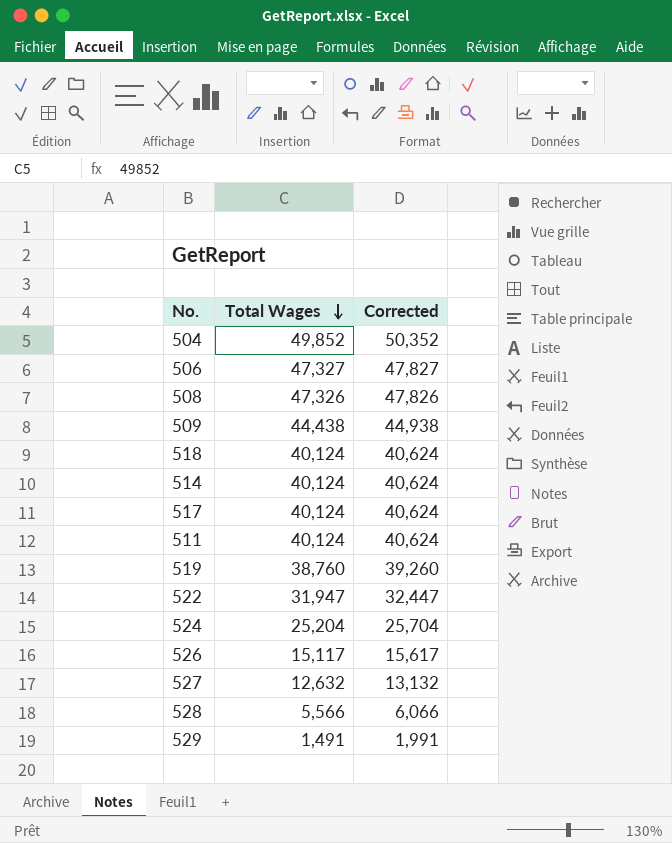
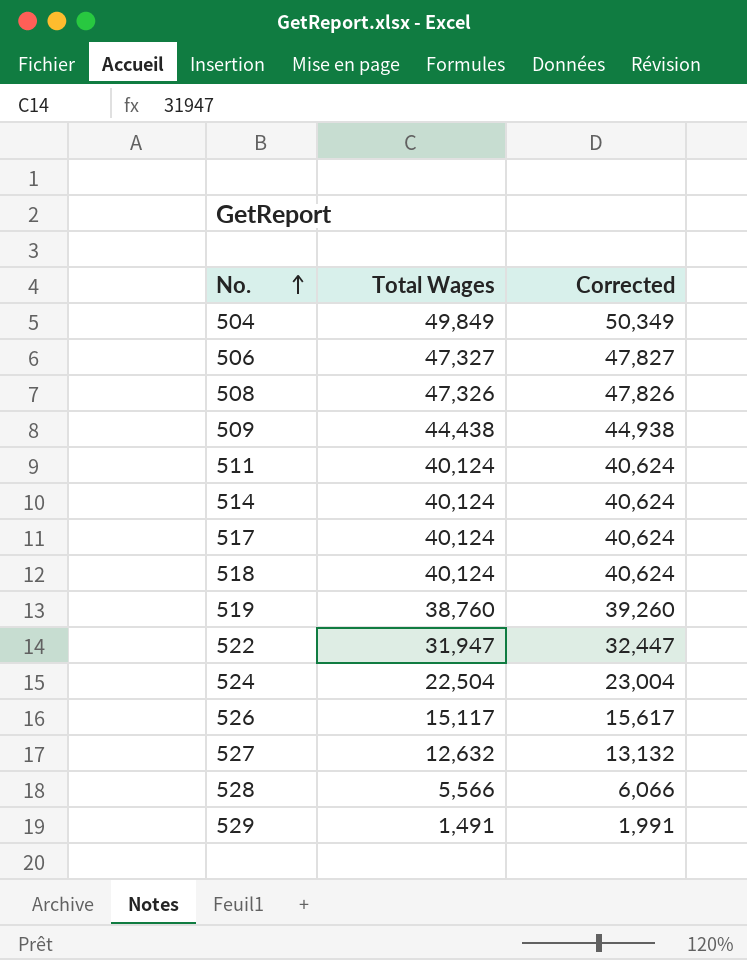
row order: Total Wages descending -> No. ascending
504 | Total Wages: 49,852 -> 49,849
504 | Corrected: 50,352 -> 50,349
524 | Total Wages: 25,204 -> 22,504
524 | Corrected: 25,704 -> 23,004

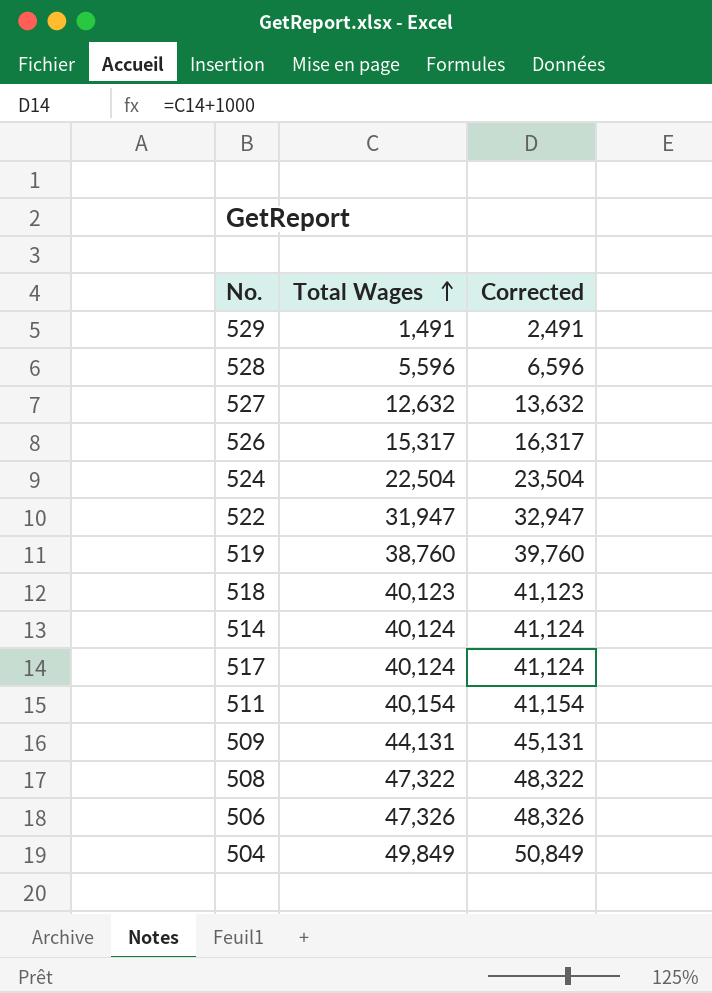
row order: No. ascending -> Total Wages ascending
column Corrected | formula: [Total Wages] + 500 -> [Total Wages] + 1000
528 | Total Wages: 5,566 -> 5,596
526 | Total Wages: 15,117 -> 15,317
518 | Total Wages: 40,124 -> 40,123
511 | Total Wages: 40,124 -> 40,154
509 | Total Wages: 44,438 -> 44,131
508 | Total Wages: 47,326 -> 47,322
506 | Total Wages: 47,327 -> 47,326

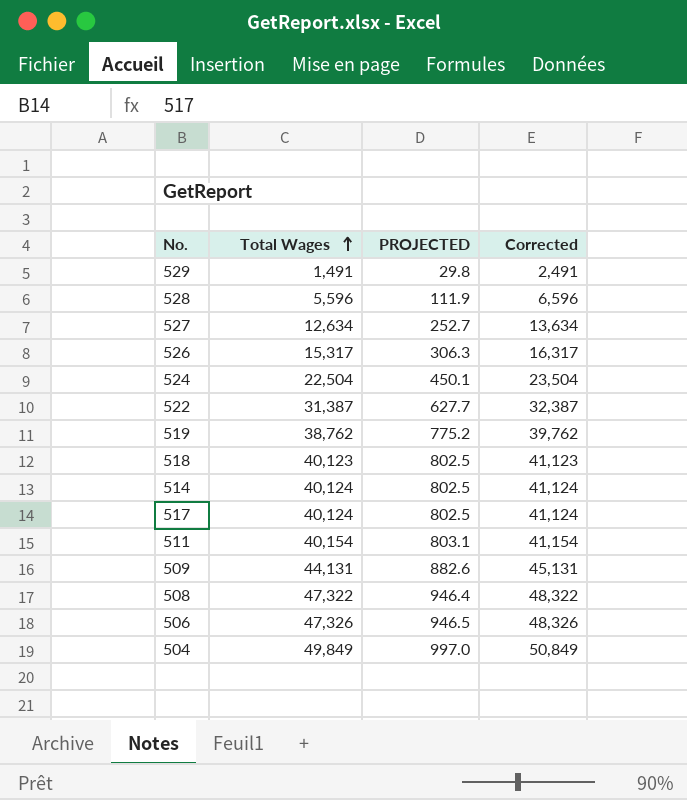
column PROJECTED | formula: none -> [Total Wages] * 0.02
527 | Total Wages: 12,632 -> 12,634
527 | Corrected: 13,632 -> 13,634
522 | Total Wages: 31,947 -> 31,387
522 | Corrected: 32,947 -> 32,387
519 | Total Wages: 38,760 -> 38,762
519 | Corrected: 39,760 -> 39,762

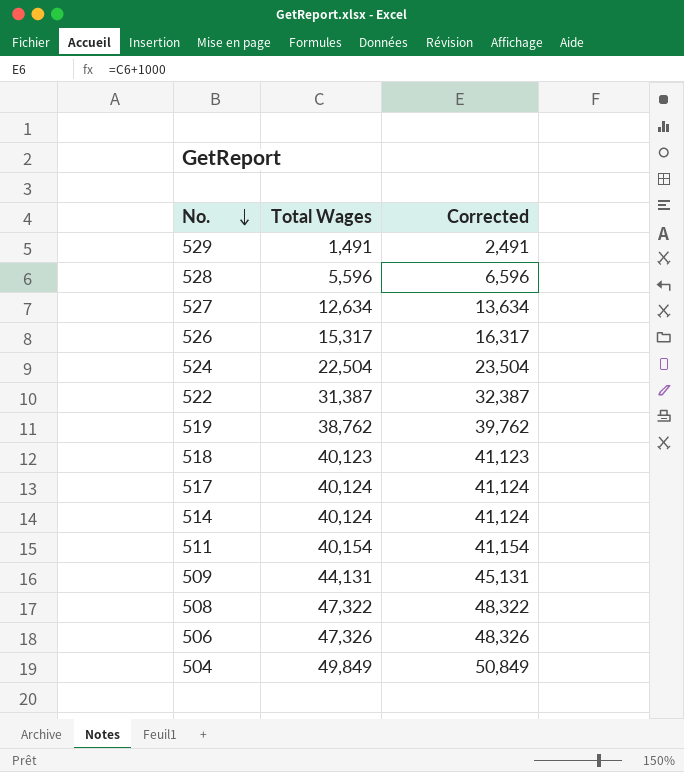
row order: Total Wages ascending -> No. descending
column PROJECTED | formula: [Total Wages] * 0.02 -> none

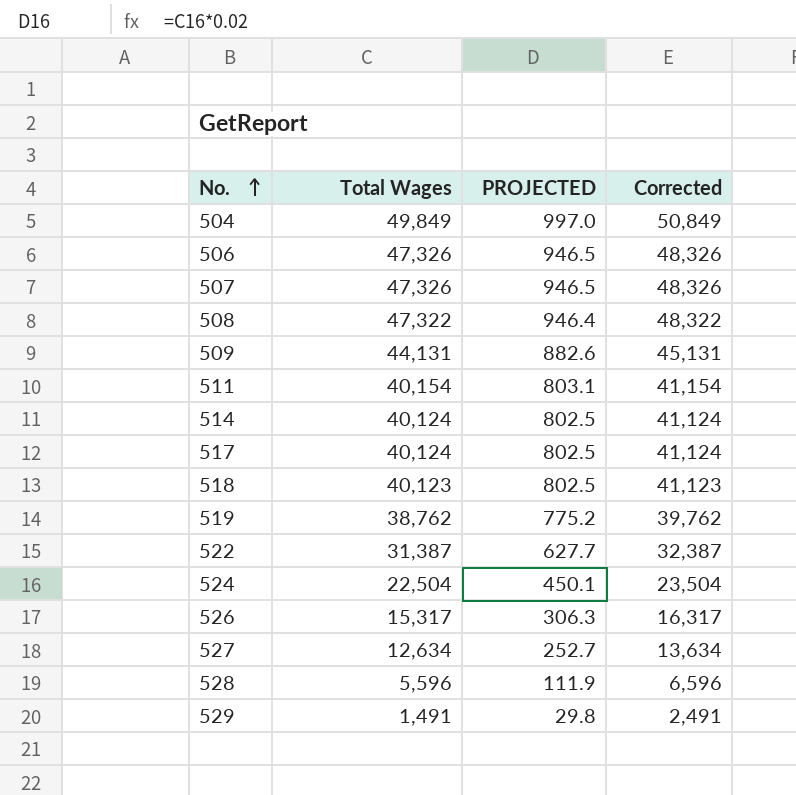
row order: No. descending -> No. ascending
column PROJECTED | formula: none -> [Total Wages] * 0.02
row 507: none -> 47,326 | 946.5 | 48,326

